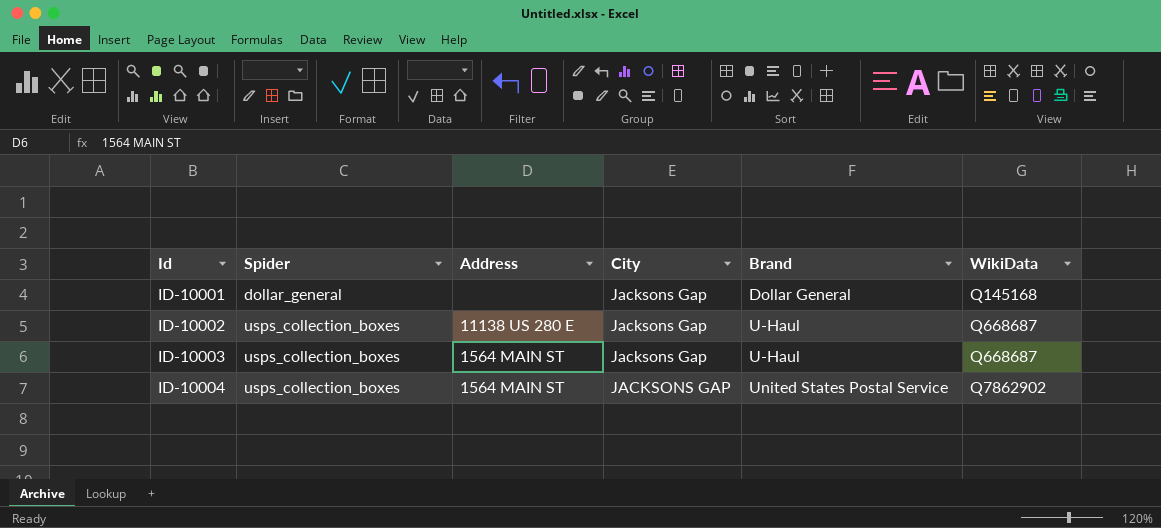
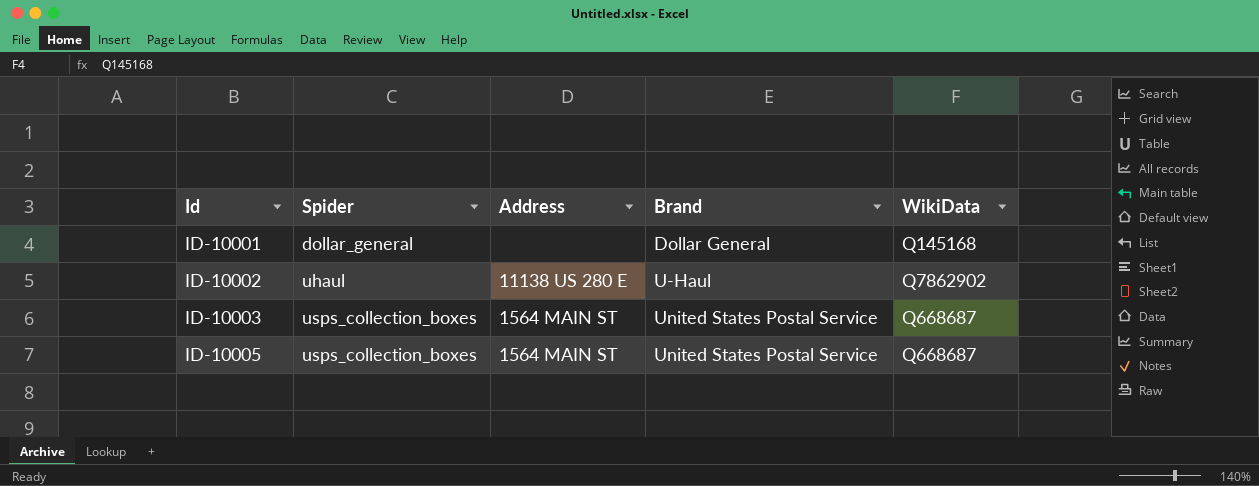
column City | position: 4 -> none
row ID-10004: usps_collection_boxes | 1564 MAIN ST | JACKSONS GAP | United States Postal Service | Q7862902 -> none
ID-10002 | Spider: usps_collection_boxes -> uhaul
ID-10002 | WikiData: Q668687 -> Q7862902
ID-10003 | Brand: U-Haul -> United States Postal Service
row ID-10005: none -> usps_collection_boxes | 1564 MAIN ST | United States Postal Service | Q668687

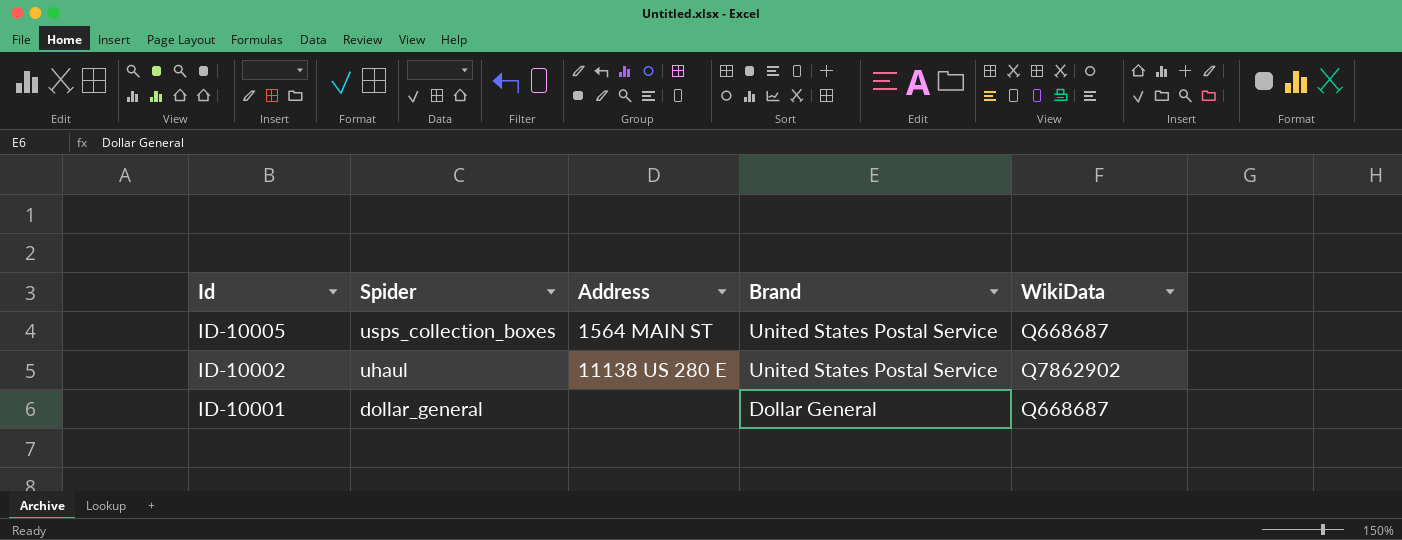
row order: Id ascending -> Id descending
row ID-10003: usps_collection_boxes | 1564 MAIN ST | United States Postal Service | Q668687 -> none
ID-10002 | Brand: U-Haul -> United States Postal Service
ID-10001 | WikiData: Q145168 -> Q668687

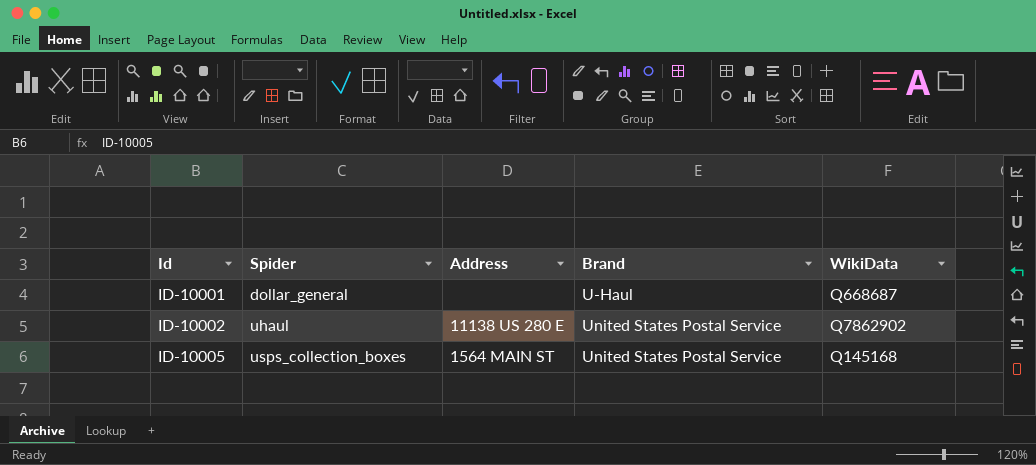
row order: Id descending -> Id ascending
ID-10001 | Brand: Dollar General -> U-Haul
ID-10005 | WikiData: Q668687 -> Q145168

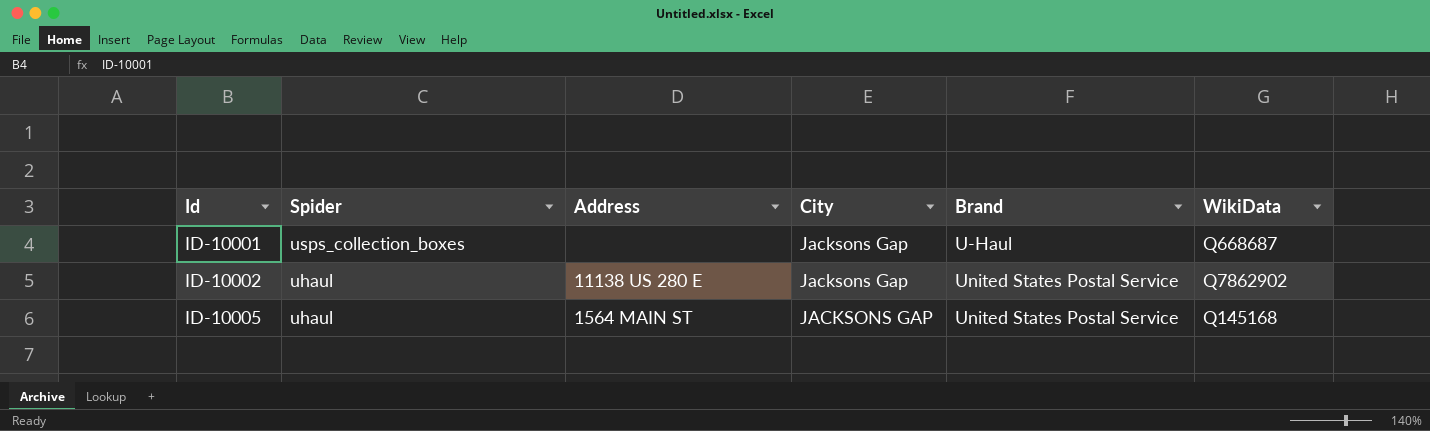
column City | position: none -> 4
ID-10001 | Spider: dollar_general -> usps_collection_boxes
ID-10005 | Spider: usps_collection_boxes -> uhaul

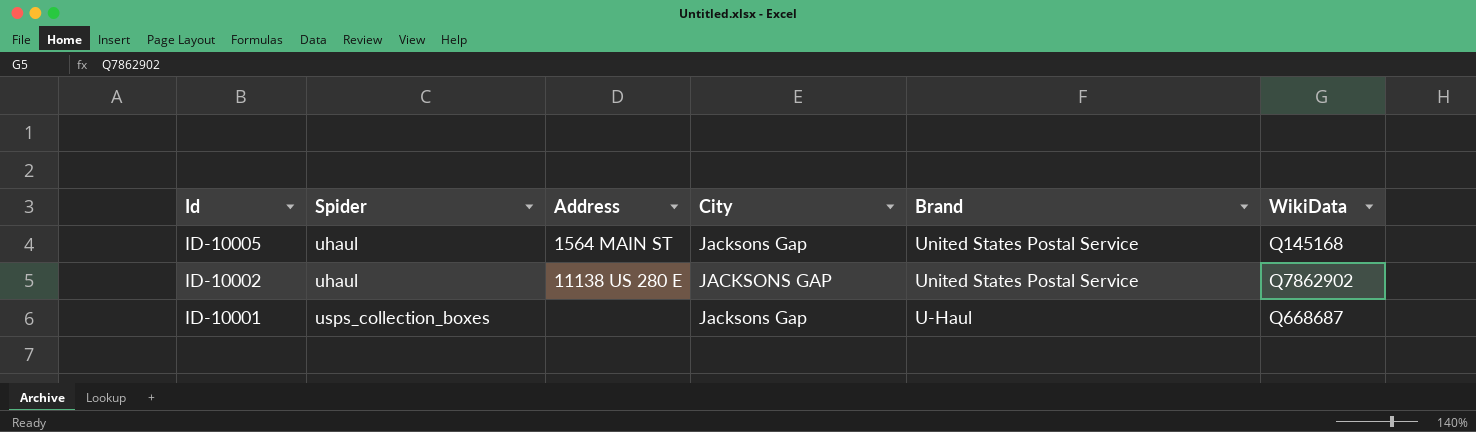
row order: Id ascending -> Id descending
ID-10005 | City: JACKSONS GAP -> Jacksons Gap
ID-10002 | City: Jacksons Gap -> JACKSONS GAP

